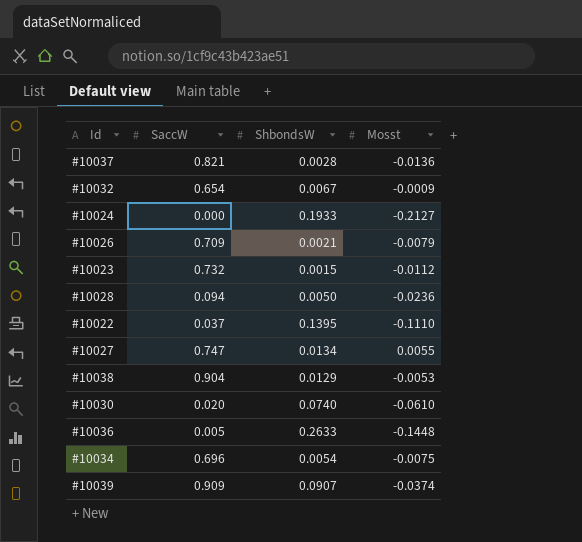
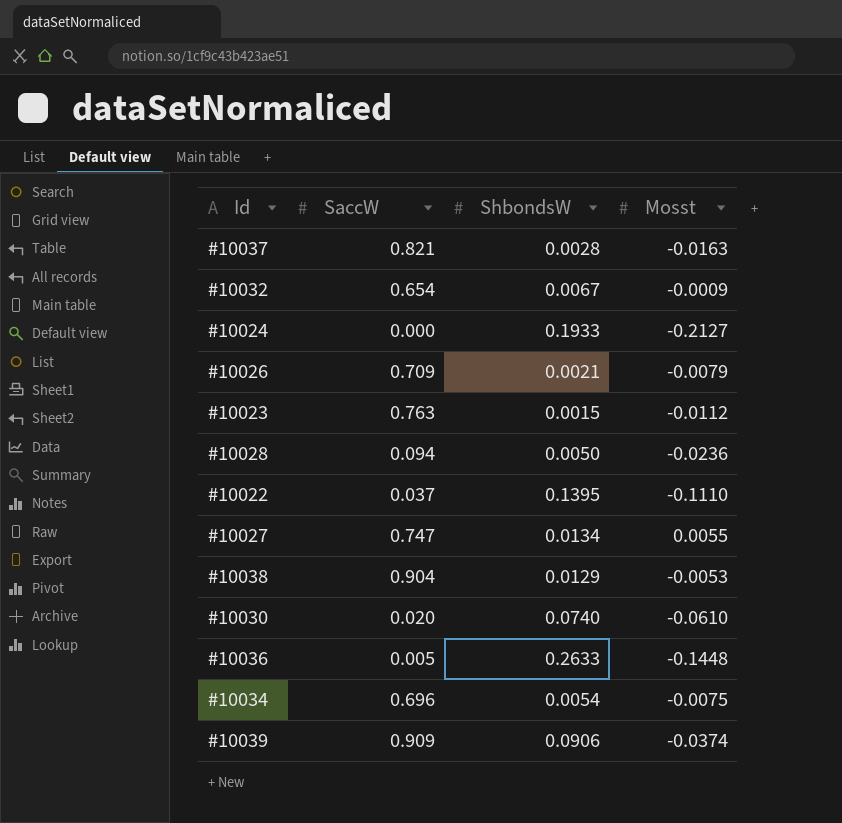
#10037 | Mosst: -0.0136 -> -0.0163
#10023 | SaccW: 0.732 -> 0.763
#10039 | ShbondsW: 0.0907 -> 0.0906

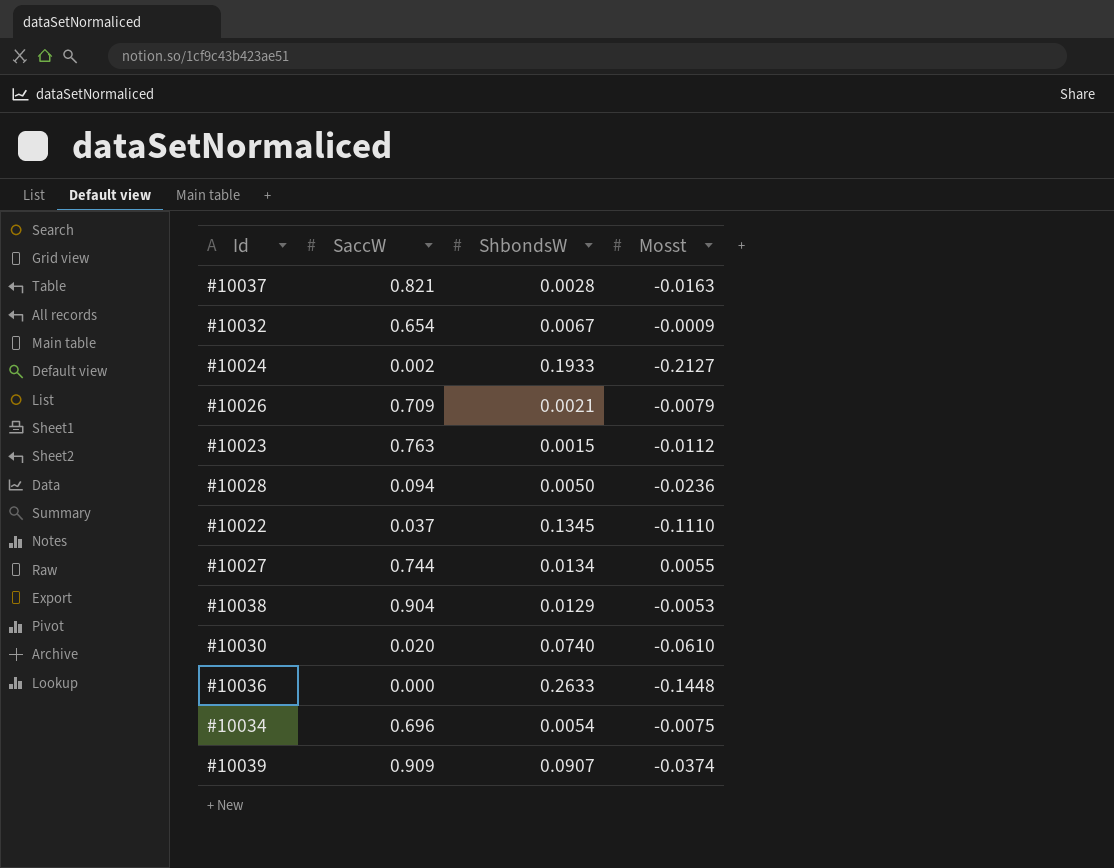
#10024 | SaccW: 0.000 -> 0.002
#10022 | ShbondsW: 0.1395 -> 0.1345
#10027 | SaccW: 0.747 -> 0.744
#10036 | SaccW: 0.005 -> 0.000
#10039 | ShbondsW: 0.0906 -> 0.0907

